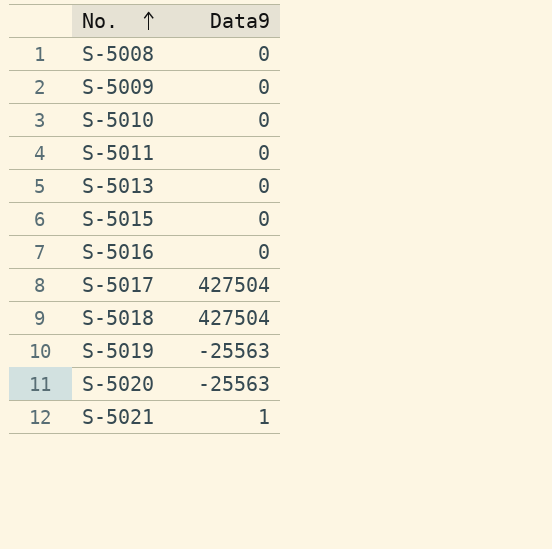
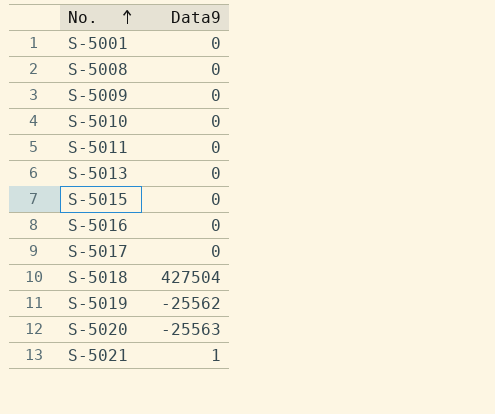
row S-5001: none -> 0
S-5017 | Data9: 427504 -> 0
S-5019 | Data9: -25563 -> -25562

